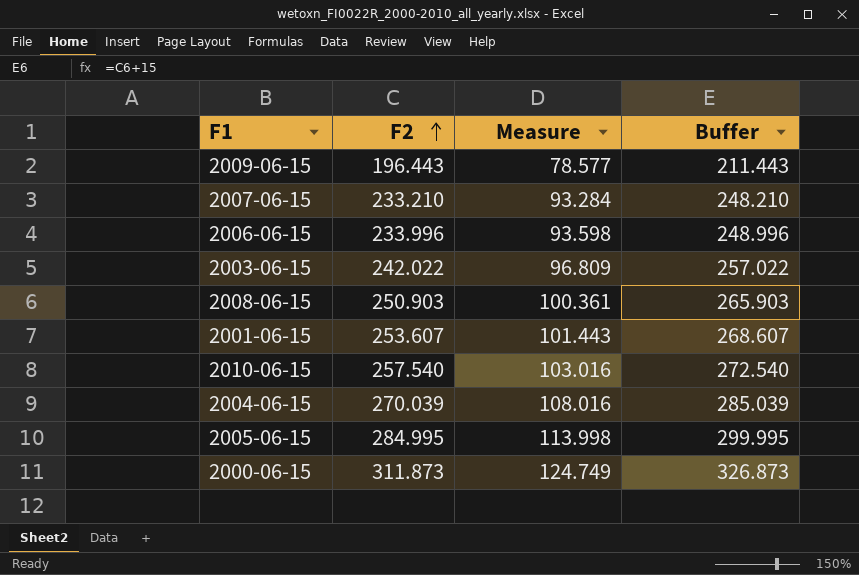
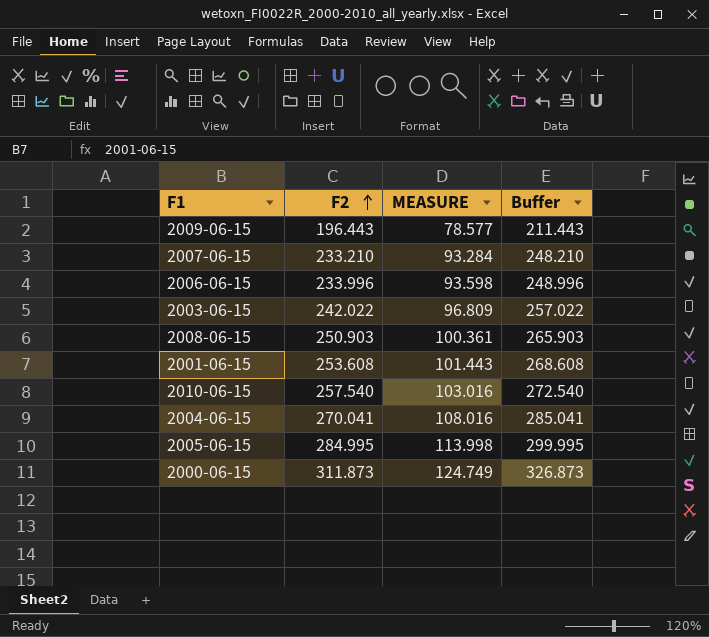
column name: Measure -> MEASURE
2001-06-15 | F2: 253.607 -> 253.608
2001-06-15 | Buffer: 268.607 -> 268.608
2004-06-15 | F2: 270.039 -> 270.041
2004-06-15 | Buffer: 285.039 -> 285.041

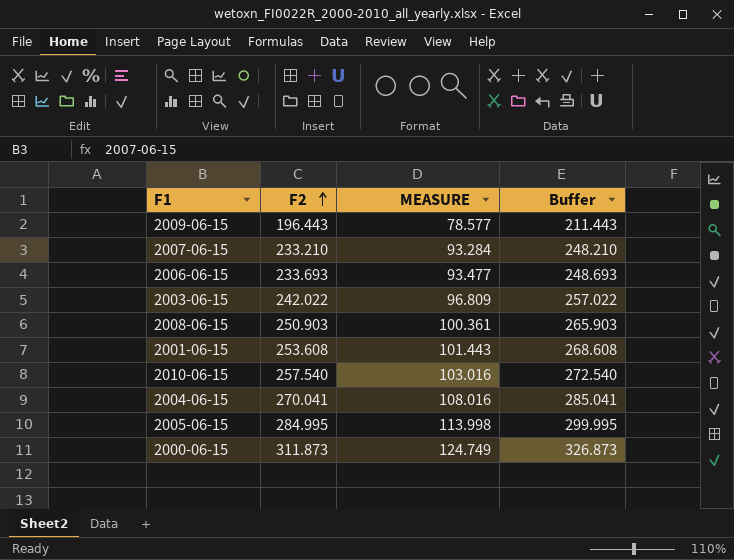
2006-06-15 | F2: 233.996 -> 233.693
2006-06-15 | MEASURE: 93.598 -> 93.477
2006-06-15 | Buffer: 248.996 -> 248.693

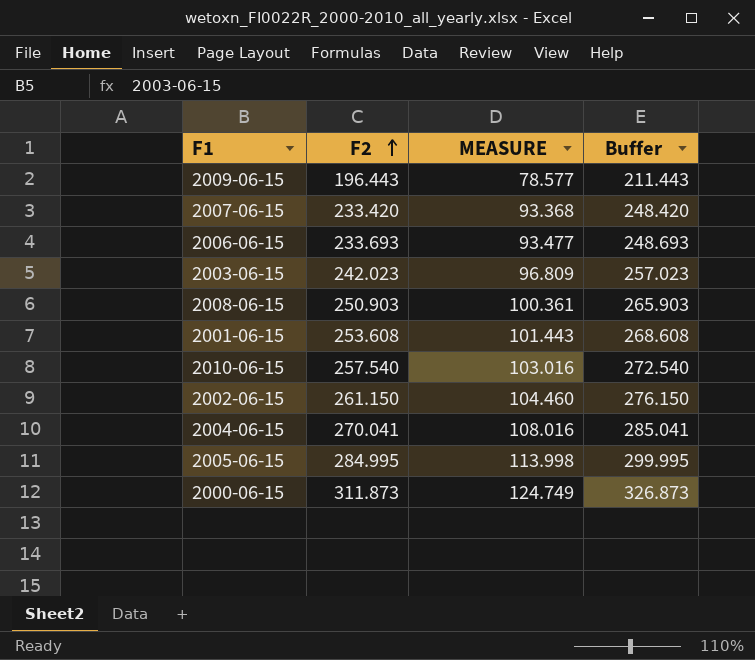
2007-06-15 | F2: 233.210 -> 233.420
2007-06-15 | MEASURE: 93.284 -> 93.368
2007-06-15 | Buffer: 248.210 -> 248.420
2003-06-15 | F2: 242.022 -> 242.023
2003-06-15 | Buffer: 257.022 -> 257.023
row 2002-06-15: none -> 261.150 | 104.460 | 276.150

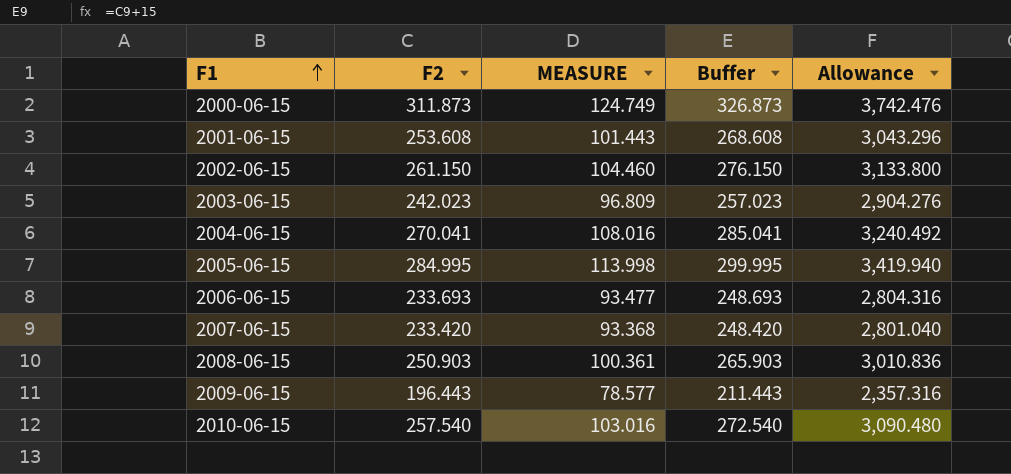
row order: F2 ascending -> F1 ascending
column Allowance | formula: none -> [F2] * 12

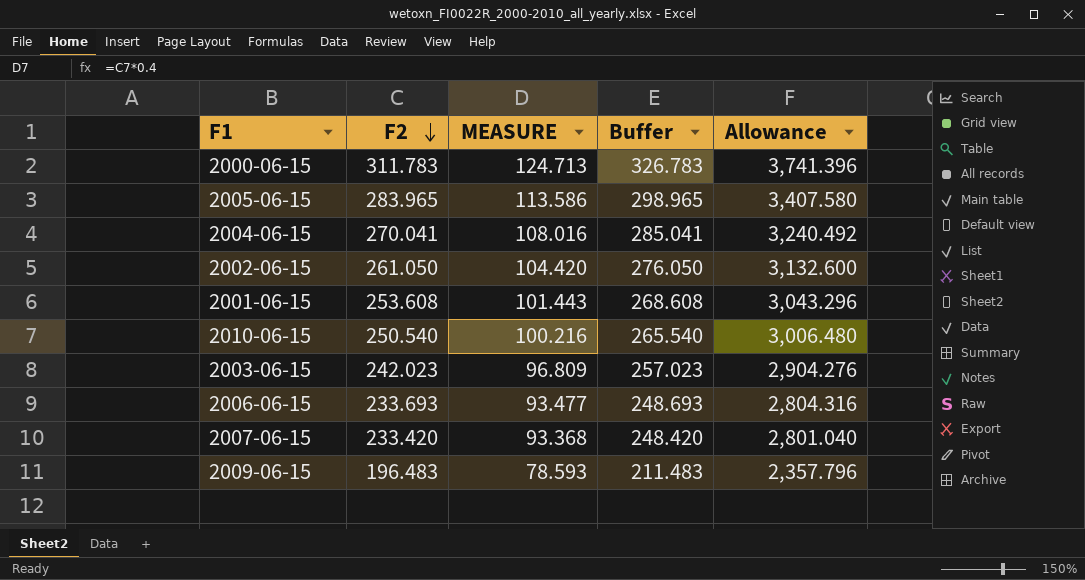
row order: F1 ascending -> F2 descending
row 2008-06-15: 250.903 | 100.361 | 265.903 | 3,010.836 -> none
2000-06-15 | F2: 311.873 -> 311.783
2000-06-15 | MEASURE: 124.749 -> 124.713
2000-06-15 | Buffer: 326.873 -> 326.783
2000-06-15 | Allowance: 3,742.476 -> 3,741.396
2005-06-15 | F2: 284.995 -> 283.965
2005-06-15 | MEASURE: 113.998 -> 113.586
2005-06-15 | Buffer: 299.995 -> 298.965
2005-06-15 | Allowance: 3,419.940 -> 3,407.580
2002-06-15 | F2: 261.150 -> 261.050
2002-06-15 | MEASURE: 104.460 -> 104.420
2002-06-15 | Buffer: 276.150 -> 276.050
2002-06-15 | Allowance: 3,133.800 -> 3,132.600
2010-06-15 | F2: 257.540 -> 250.540
2010-06-15 | MEASURE: 103.016 -> 100.216
2010-06-15 | Buffer: 272.540 -> 265.540
2010-06-15 | Allowance: 3,090.480 -> 3,006.480
2009-06-15 | F2: 196.443 -> 196.483
2009-06-15 | MEASURE: 78.577 -> 78.593
2009-06-15 | Buffer: 211.443 -> 211.483
2009-06-15 | Allowance: 2,357.316 -> 2,357.796

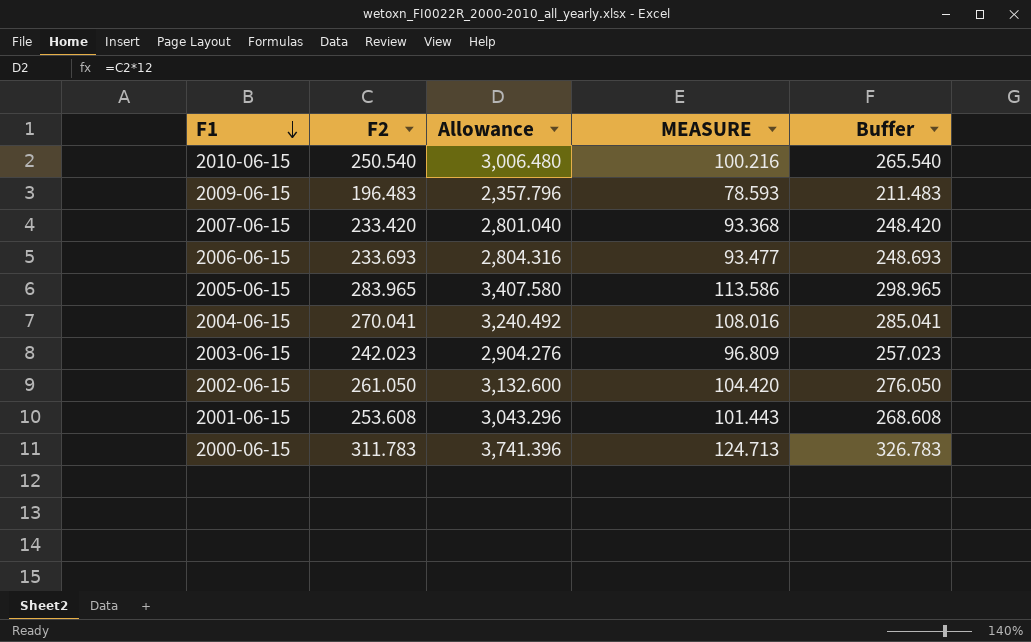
row order: F2 descending -> F1 descending
column Allowance | position: 5 -> 3

